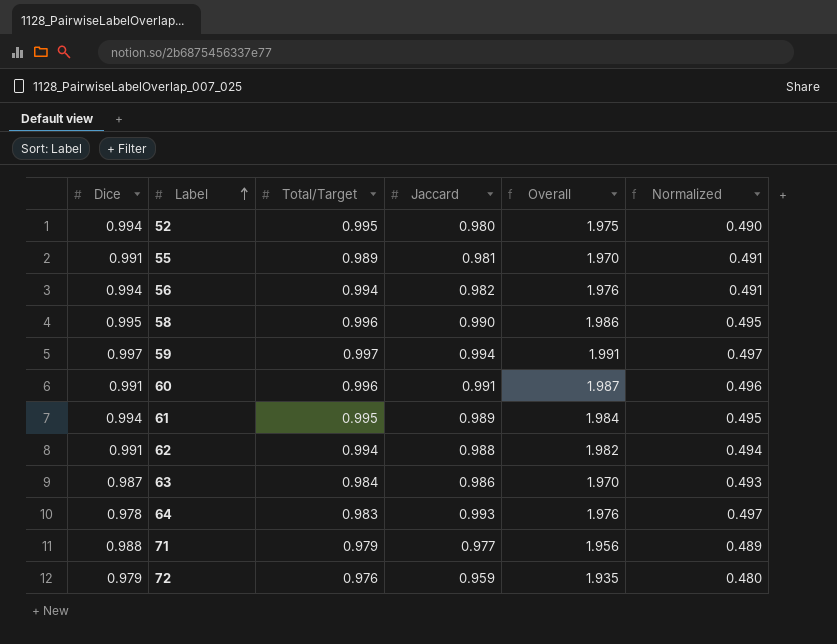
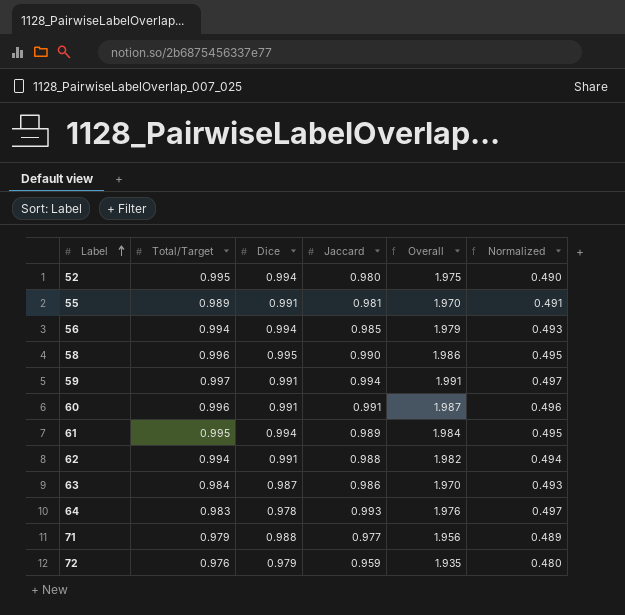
column Dice | position: 1 -> 3
56 | Jaccard: 0.982 -> 0.985
56 | Overall: 1.976 -> 1.979
56 | Normalized: 0.491 -> 0.493
59 | Dice: 0.997 -> 0.991

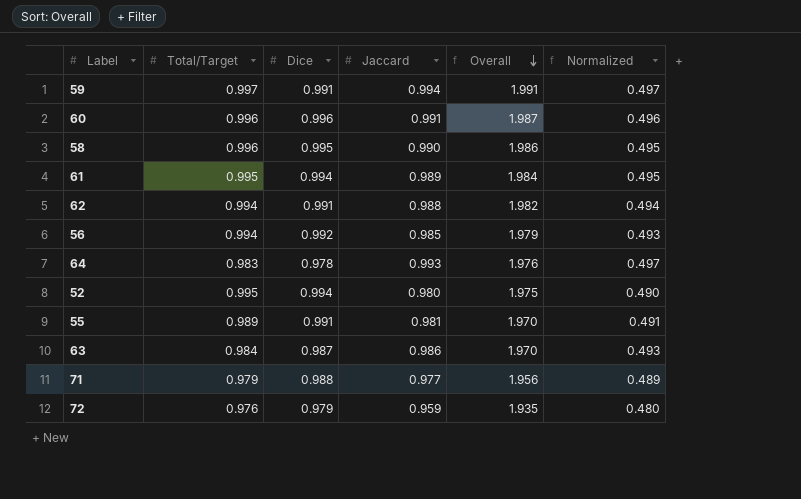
row order: Label ascending -> Overall descending
60 | Dice: 0.991 -> 0.996
56 | Dice: 0.994 -> 0.992

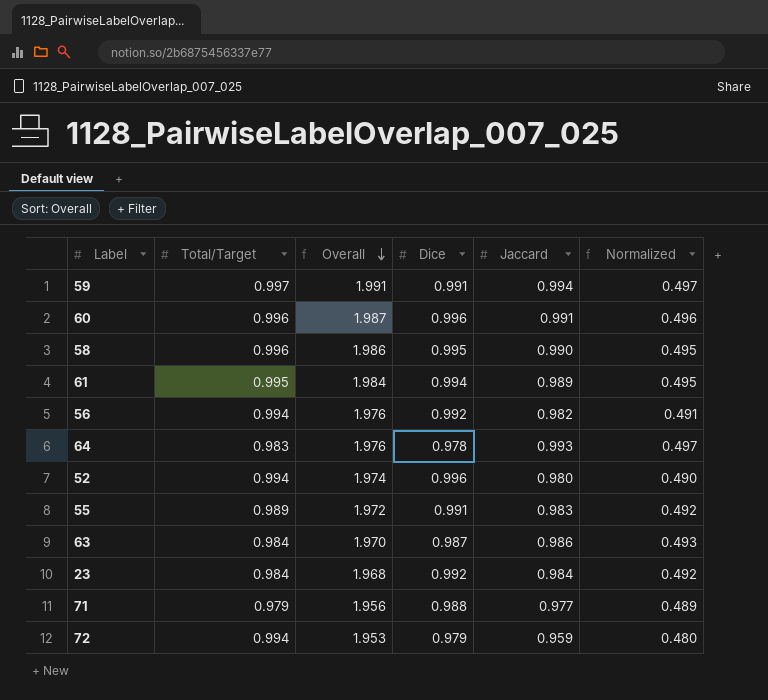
column Overall | position: 5 -> 3
row 62: 0.994 | 0.991 | 0.988 | 1.982 | 0.494 -> none
56 | Overall: 1.979 -> 1.976
56 | Jaccard: 0.985 -> 0.982
56 | Normalized: 0.493 -> 0.491
52 | Total/Target: 0.995 -> 0.994
52 | Overall: 1.975 -> 1.974
52 | Dice: 0.994 -> 0.996
55 | Overall: 1.970 -> 1.972
55 | Jaccard: 0.981 -> 0.983
55 | Normalized: 0.491 -> 0.492
row 23: none -> 0.984 | 1.968 | 0.992 | 0.984 | 0.492
72 | Total/Target: 0.976 -> 0.994
72 | Overall: 1.935 -> 1.953

